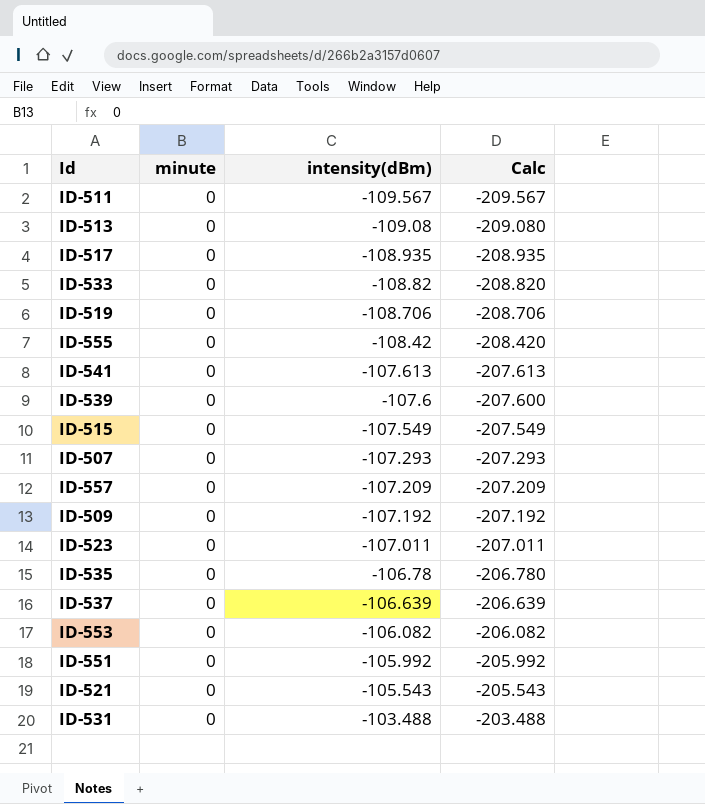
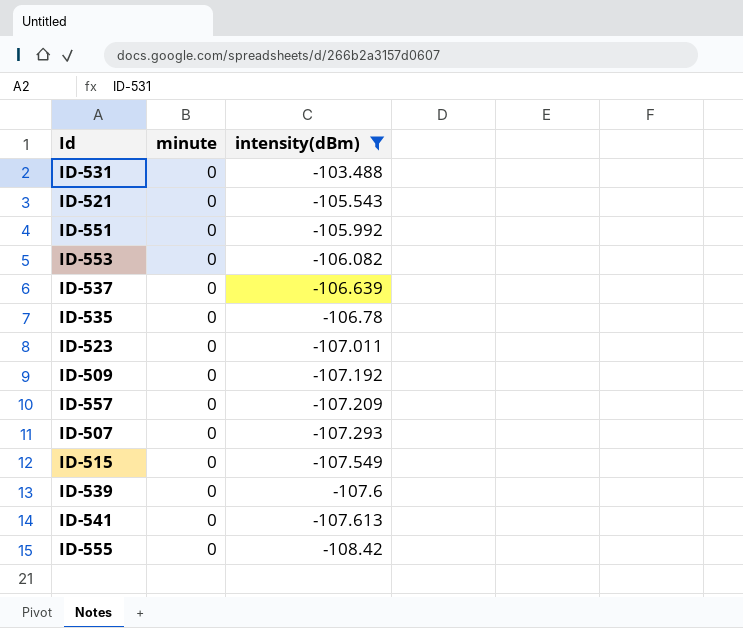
filter: none -> intensity(dBm) >= -108.42
row order: intensity(dBm) ascending -> intensity(dBm) descending
column Calc | formula: [intensity(dBm)] - 100 -> none

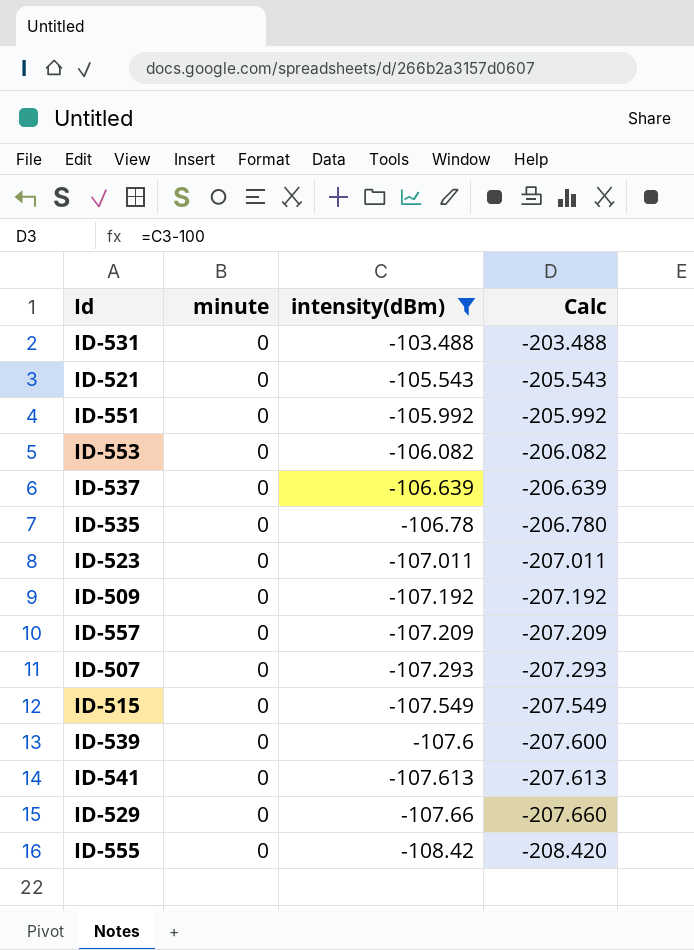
column Calc | formula: none -> [intensity(dBm)] - 100
row ID-529: none -> 0 | -107.66 | -207.660

